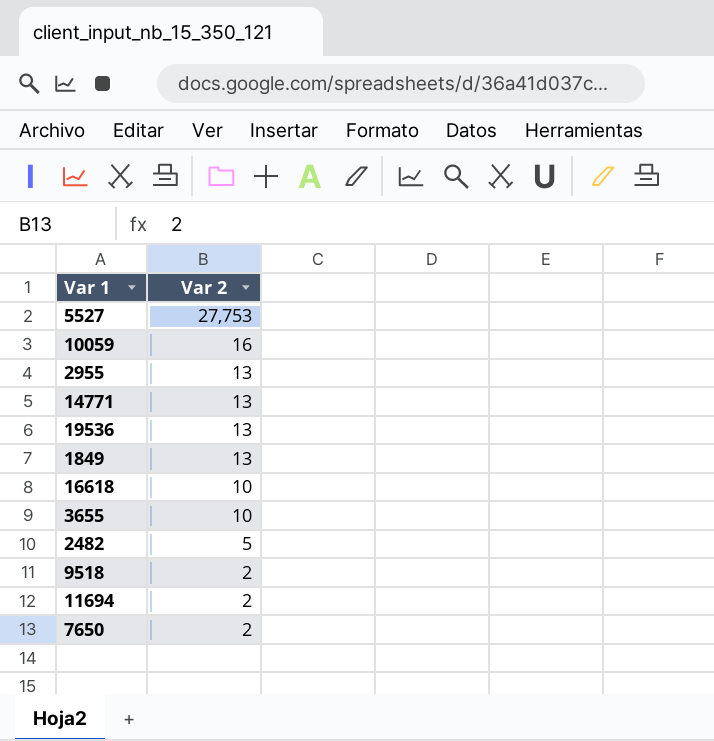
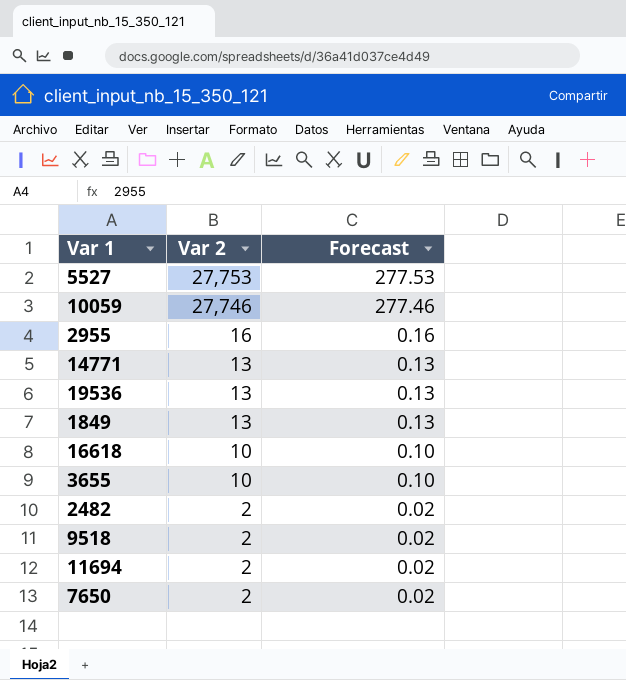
column Forecast | formula: none -> [Var 2] * 0.01
10059 | Var 2: 16 -> 27,746
2955 | Var 2: 13 -> 16
2482 | Var 2: 5 -> 2

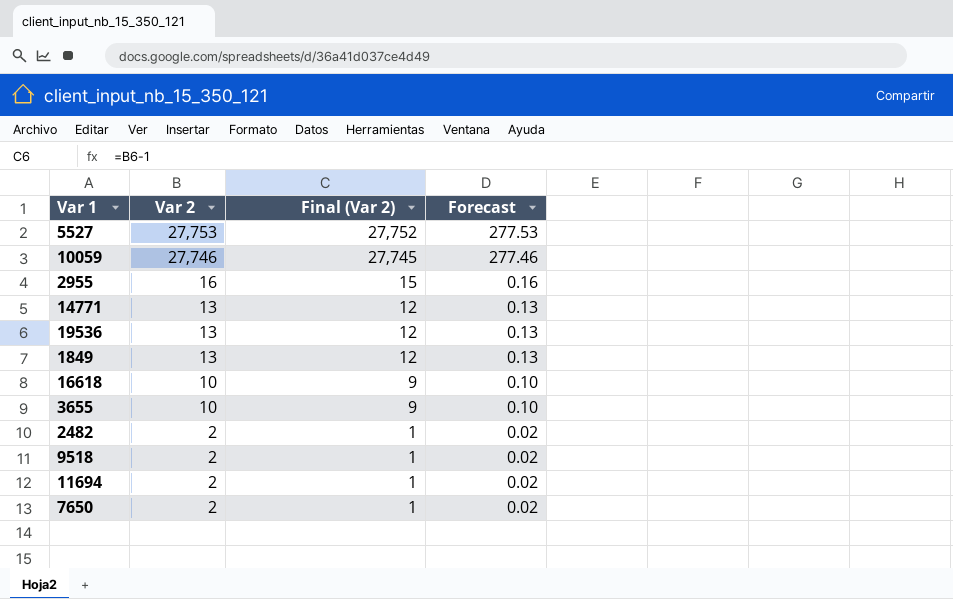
column Final (Var 2) | formula: none -> [Var 2] - 1

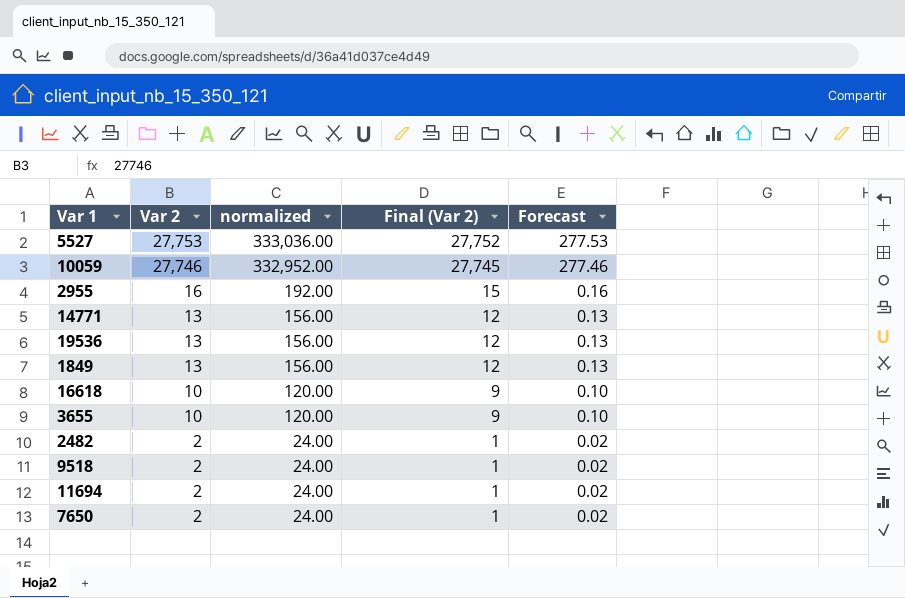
column normalized | formula: none -> [Var 2] * 12

